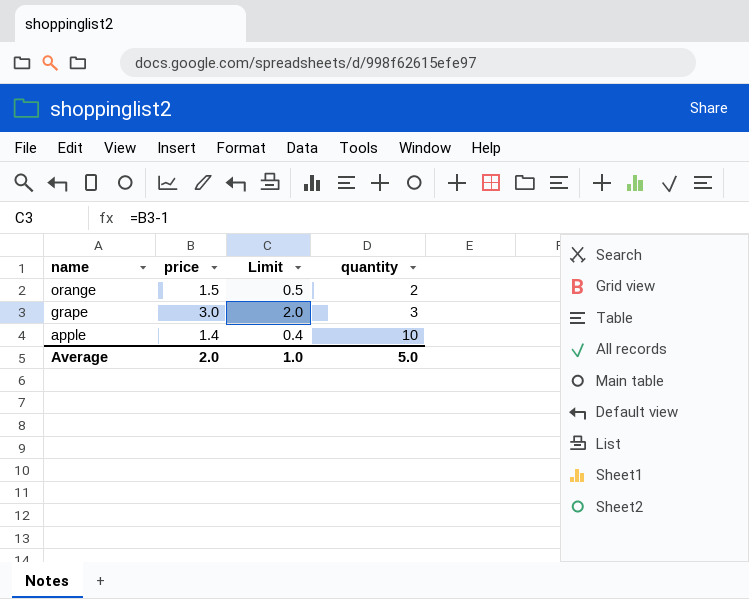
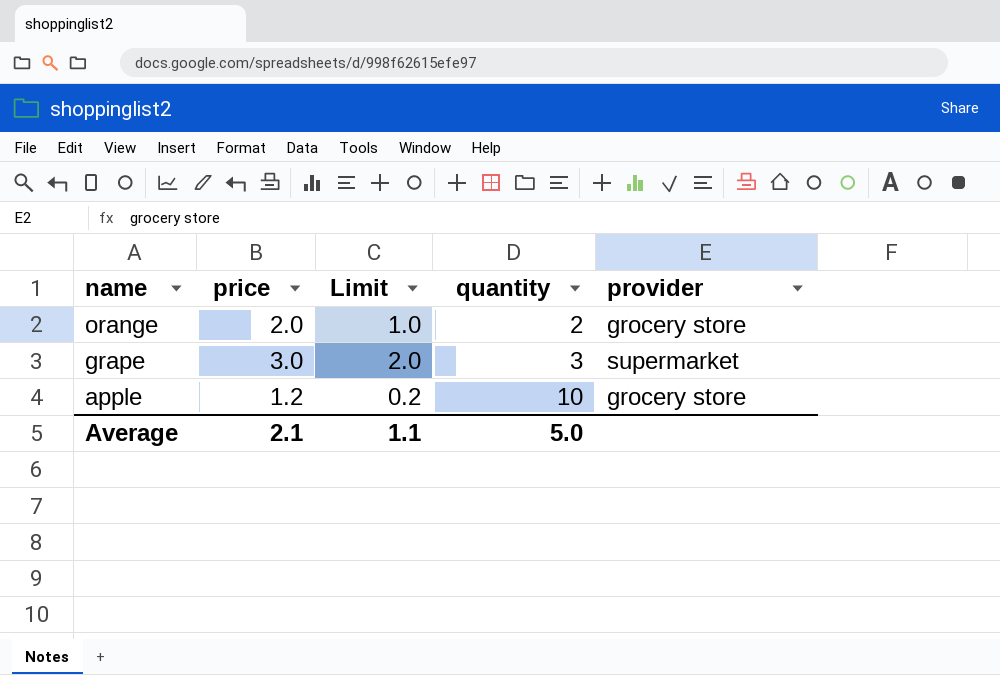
column provider | position: none -> 5
orange | price: 1.5 -> 2.0
orange | Limit: 0.5 -> 1.0
apple | price: 1.4 -> 1.2
apple | Limit: 0.4 -> 0.2
Average | price: 2.0 -> 2.1
Average | Limit: 1.0 -> 1.1

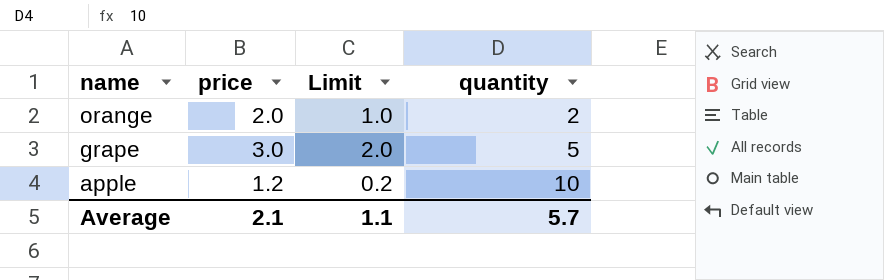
column provider | position: 5 -> none
grape | quantity: 3 -> 5
Average | quantity: 5.0 -> 5.7

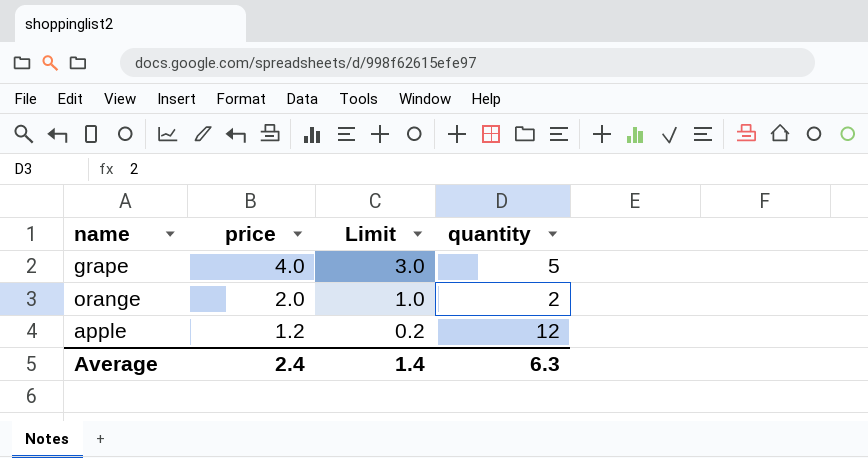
row order: name descending -> price descending
grape | price: 3.0 -> 4.0
grape | Limit: 2.0 -> 3.0
apple | quantity: 10 -> 12
Average | price: 2.1 -> 2.4
Average | Limit: 1.1 -> 1.4
Average | quantity: 5.7 -> 6.3

